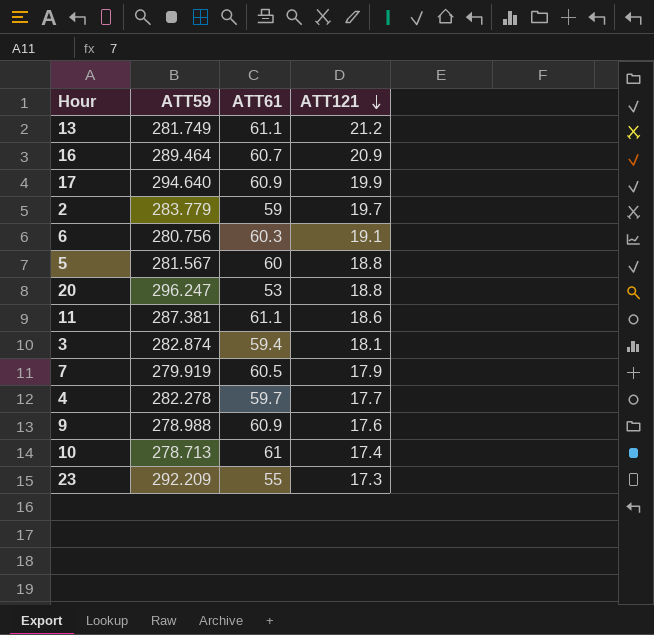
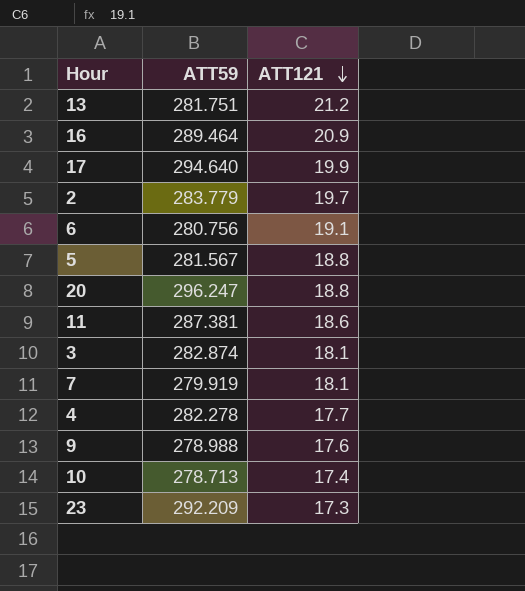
column ATT61 | position: 3 -> none
13 | ATT59: 281.749 -> 281.751
7 | ATT121: 17.9 -> 18.1

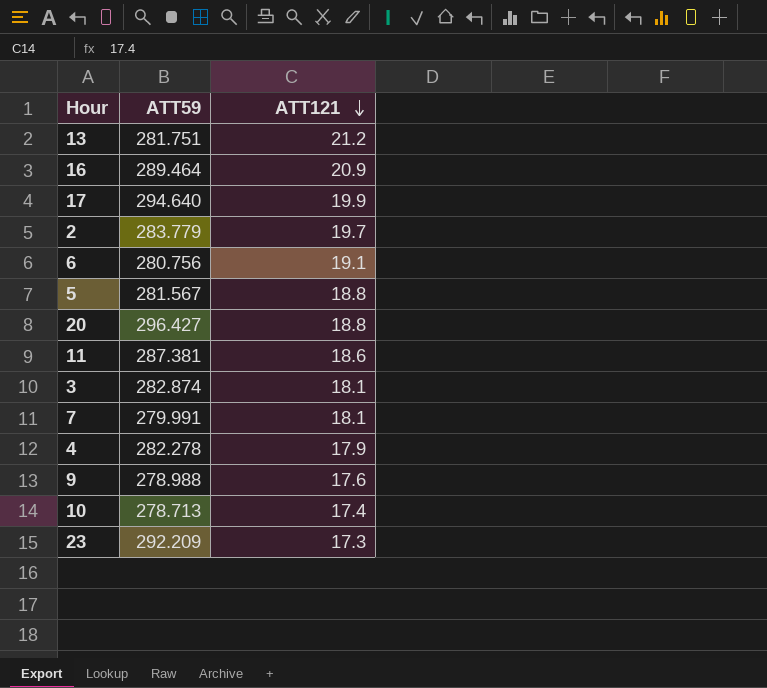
20 | ATT59: 296.247 -> 296.427
7 | ATT59: 279.919 -> 279.991
4 | ATT121: 17.7 -> 17.9

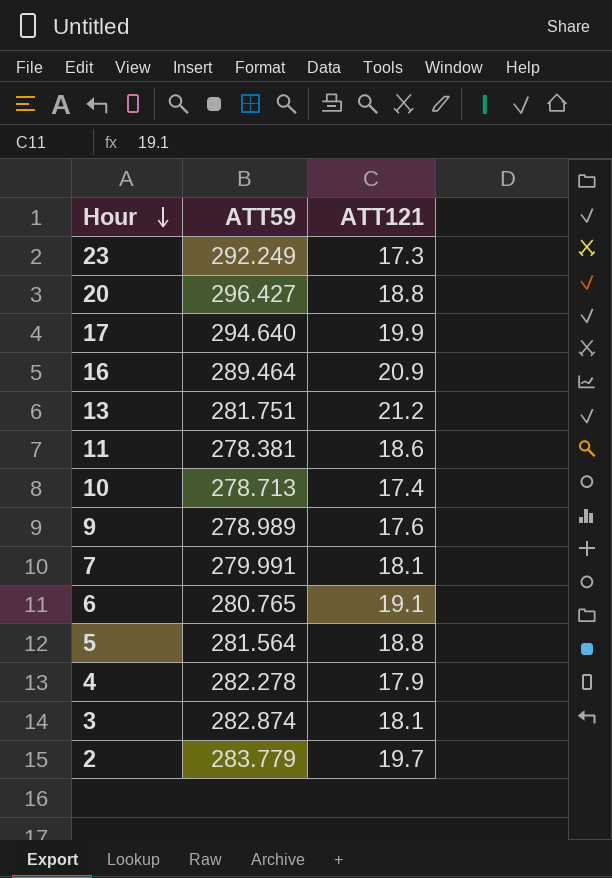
row order: ATT121 descending -> Hour descending
23 | ATT59: 292.209 -> 292.249
11 | ATT59: 287.381 -> 278.381
9 | ATT59: 278.988 -> 278.989
6 | ATT59: 280.756 -> 280.765
5 | ATT59: 281.567 -> 281.564

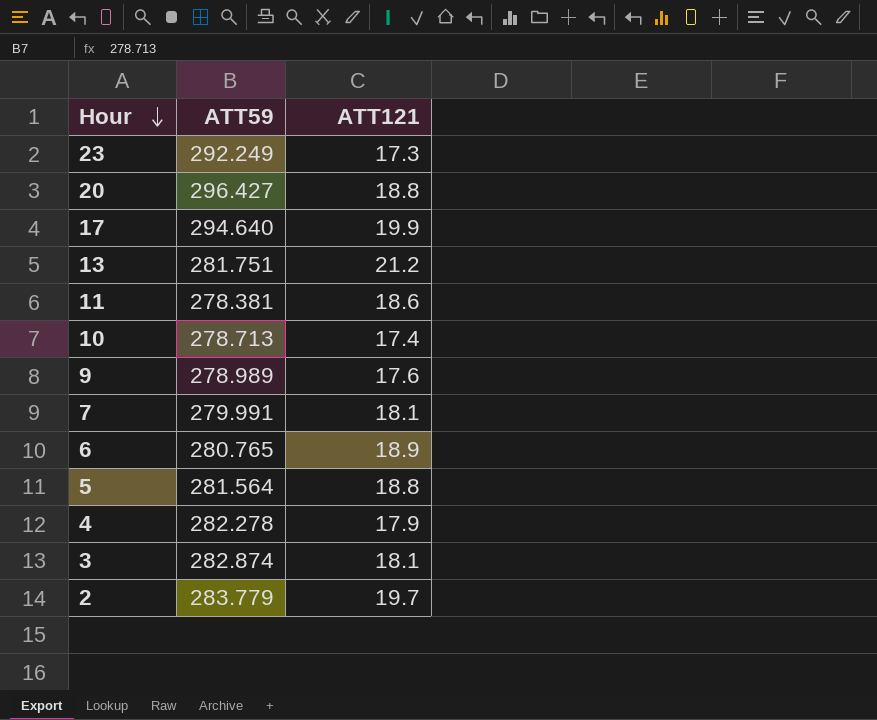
row 16: 289.464 | 20.9 -> none
6 | ATT121: 19.1 -> 18.9

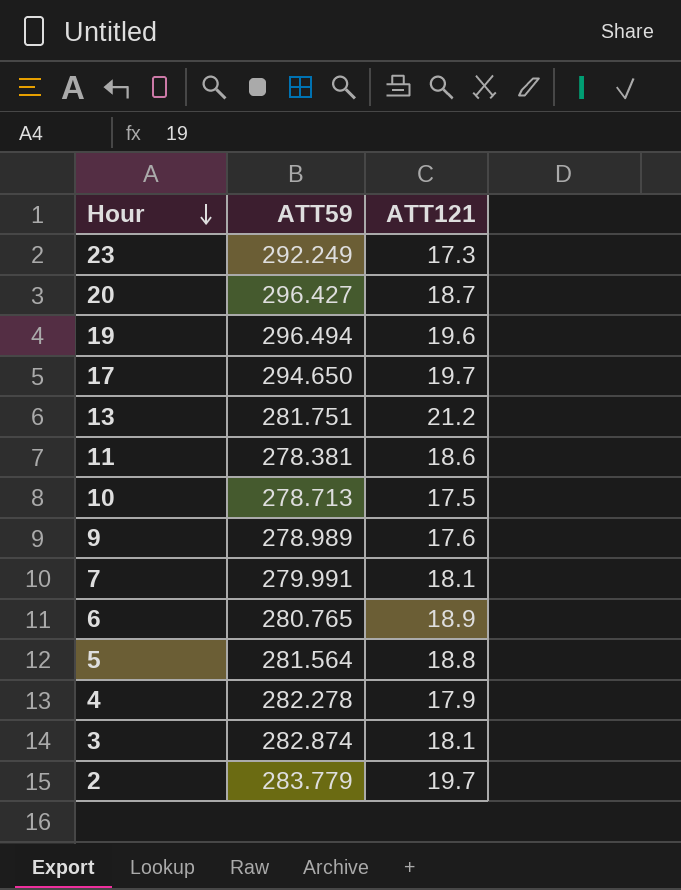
20 | ATT121: 18.8 -> 18.7
row 19: none -> 296.494 | 19.6
17 | ATT59: 294.640 -> 294.650
17 | ATT121: 19.9 -> 19.7
10 | ATT121: 17.4 -> 17.5

